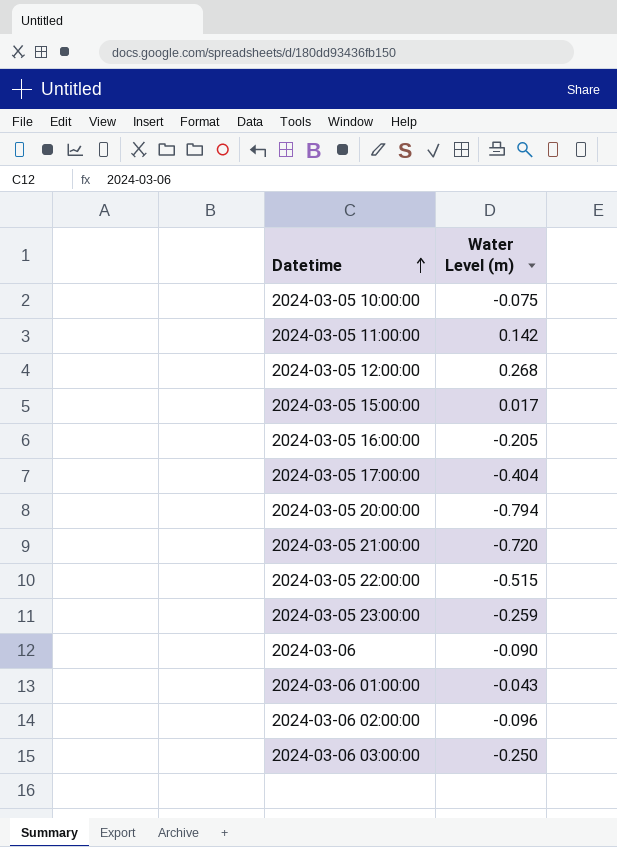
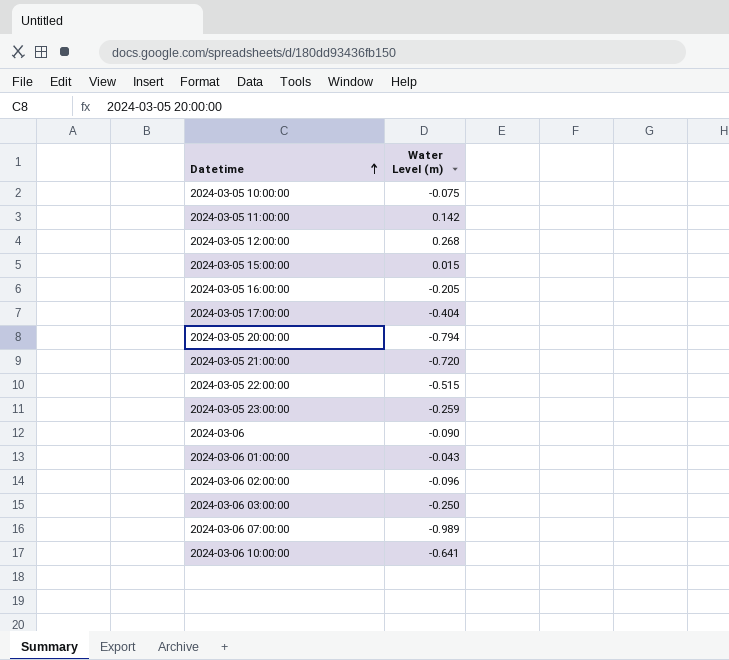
2024-03-05 15:00:00 | Water Level (m): 0.017 -> 0.015
row 2024-03-06 07:00:00: none -> -0.989
row 2024-03-06 10:00:00: none -> -0.641

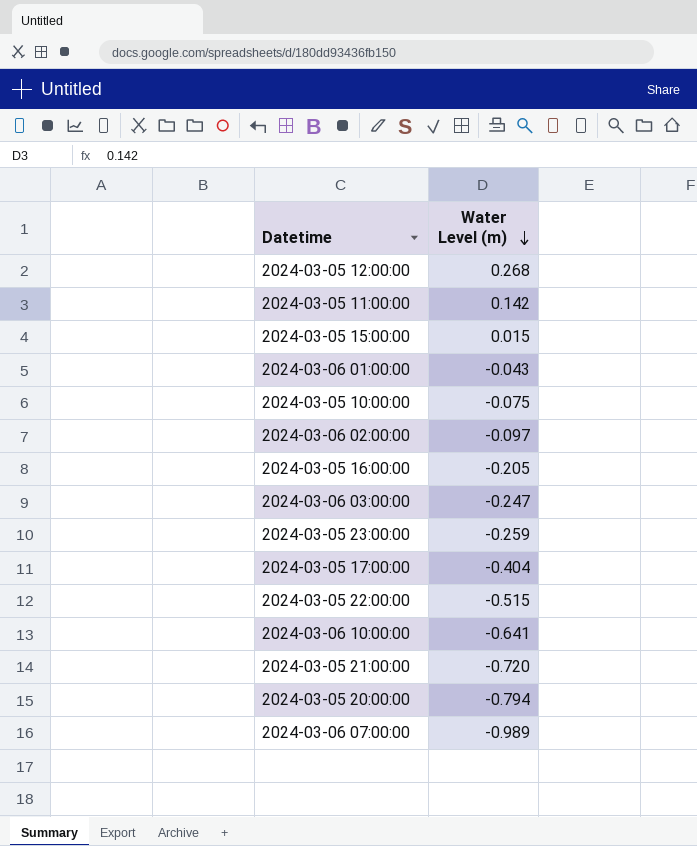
row order: Datetime ascending -> Water Level (m) descending
row 2024-03-06: -0.090 -> none
2024-03-06 02:00:00 | Water Level (m): -0.096 -> -0.097
2024-03-06 03:00:00 | Water Level (m): -0.250 -> -0.247

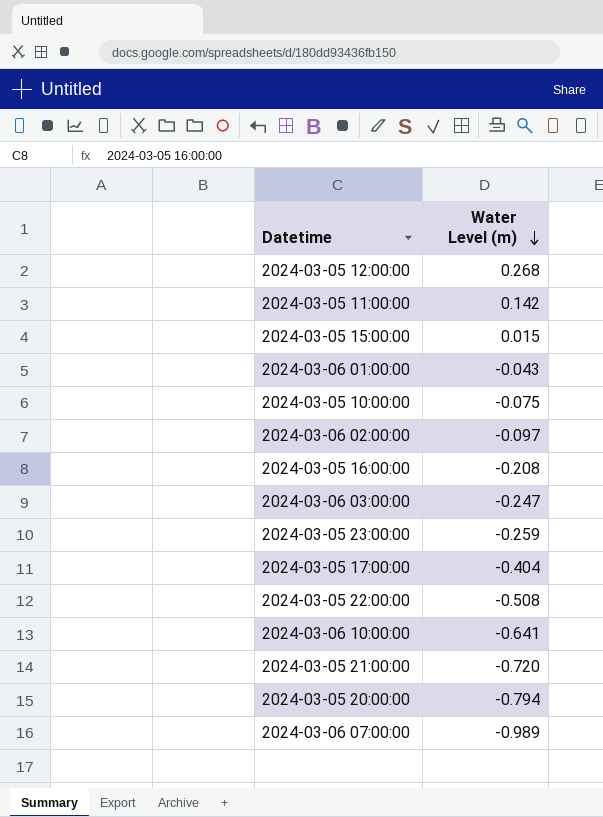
2024-03-05 16:00:00 | Water Level (m): -0.205 -> -0.208
2024-03-05 22:00:00 | Water Level (m): -0.515 -> -0.508

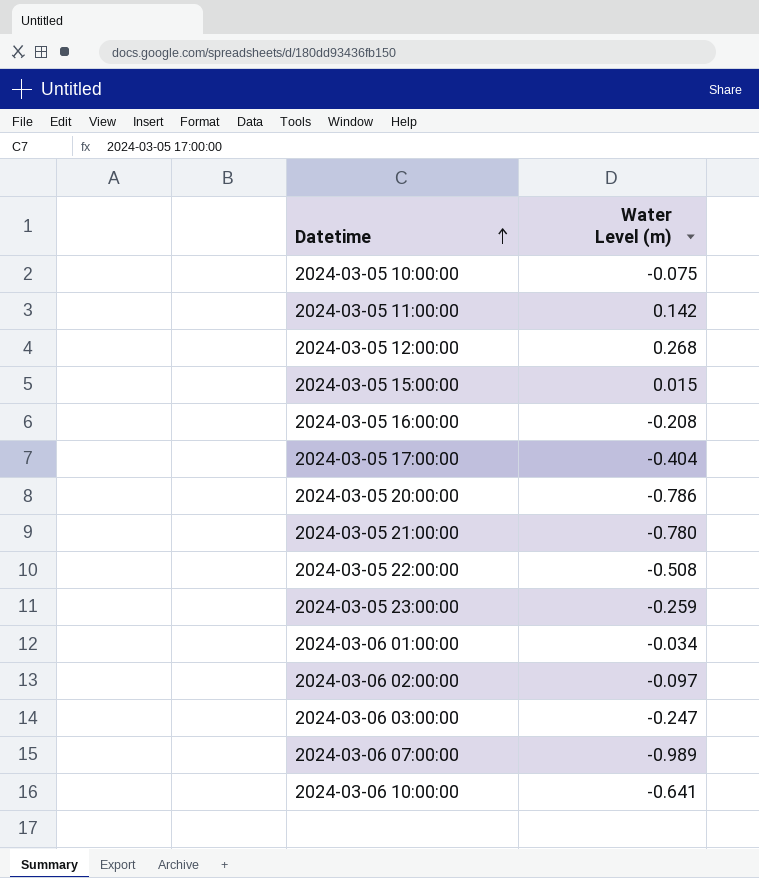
row order: Water Level (m) descending -> Datetime ascending
2024-03-05 20:00:00 | Water Level (m): -0.794 -> -0.786
2024-03-05 21:00:00 | Water Level (m): -0.720 -> -0.780
2024-03-06 01:00:00 | Water Level (m): -0.043 -> -0.034

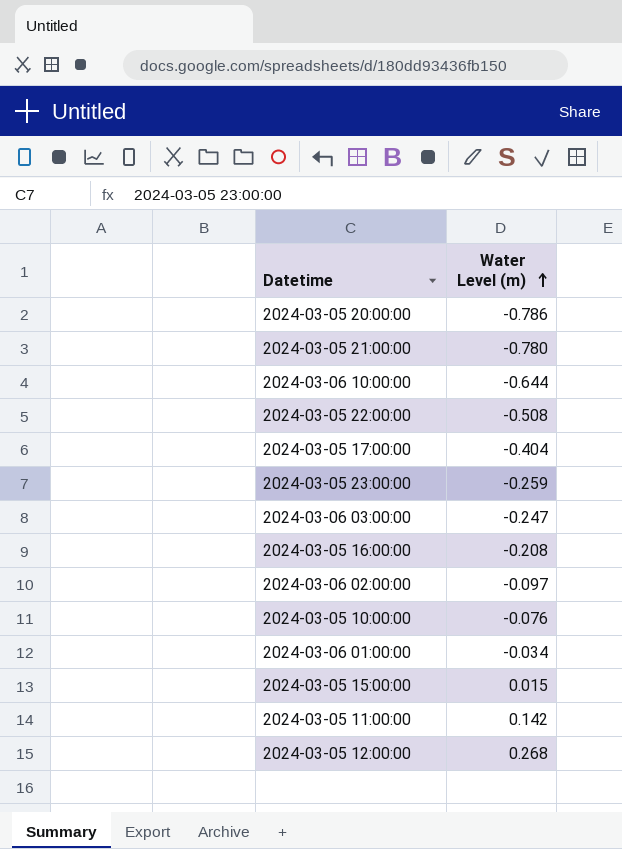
row order: Datetime ascending -> Water Level (m) ascending
row 2024-03-06 07:00:00: -0.989 -> none
2024-03-06 10:00:00 | Water Level (m): -0.641 -> -0.644
2024-03-05 10:00:00 | Water Level (m): -0.075 -> -0.076

